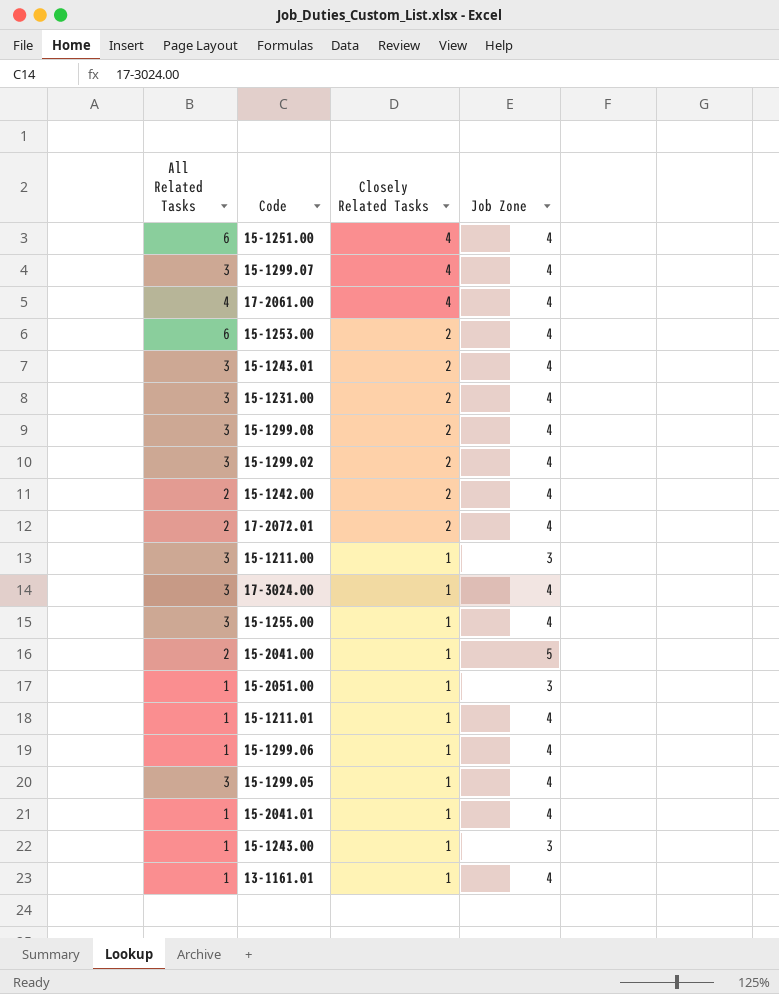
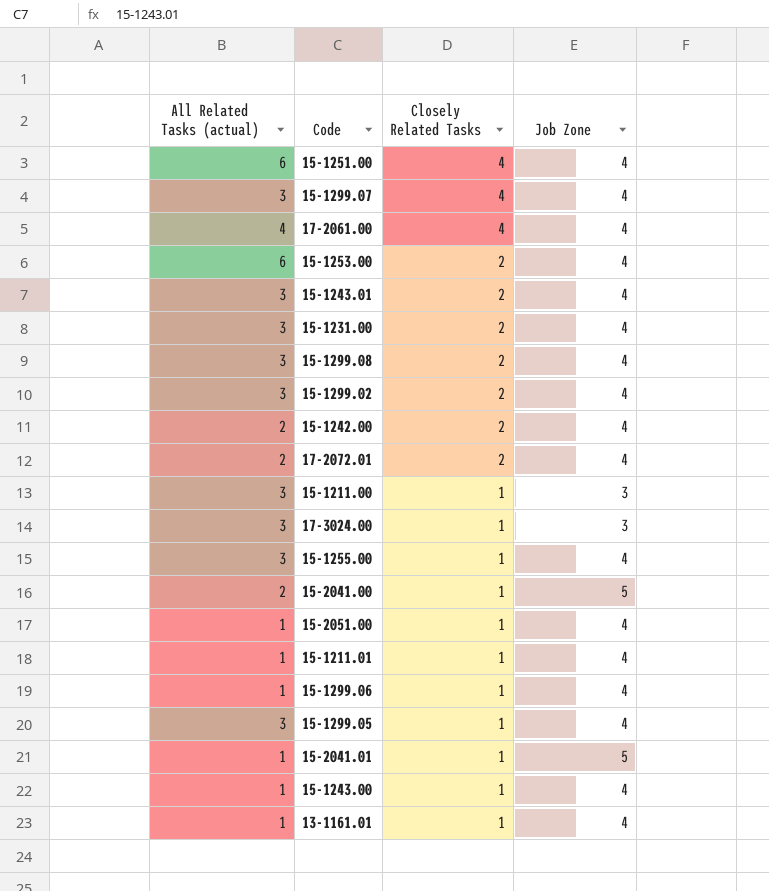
column name: All Related Tasks -> All Related Tasks (actual)
17-3024.00 | Job Zone: 4 -> 3
15-2051.00 | Job Zone: 3 -> 4
15-2041.01 | Job Zone: 4 -> 5
15-1243.00 | Job Zone: 3 -> 4

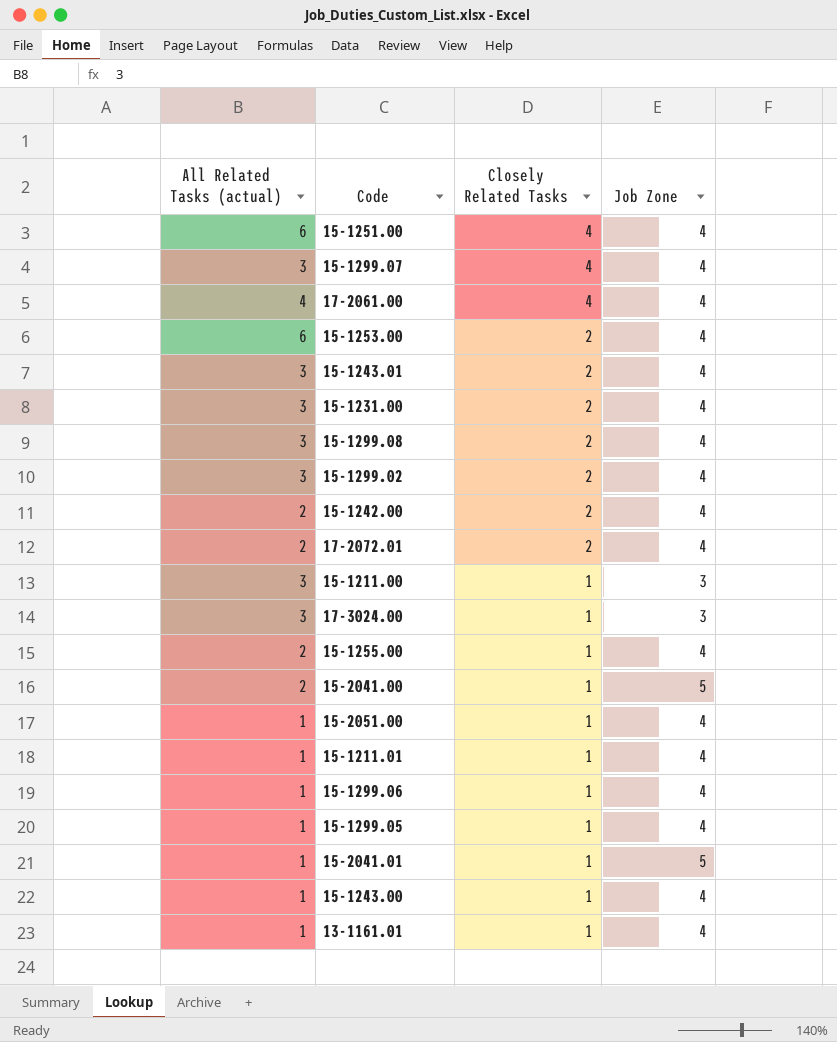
15-1255.00 | All Related Tasks (actual): 3 -> 2
15-1299.05 | All Related Tasks (actual): 3 -> 1

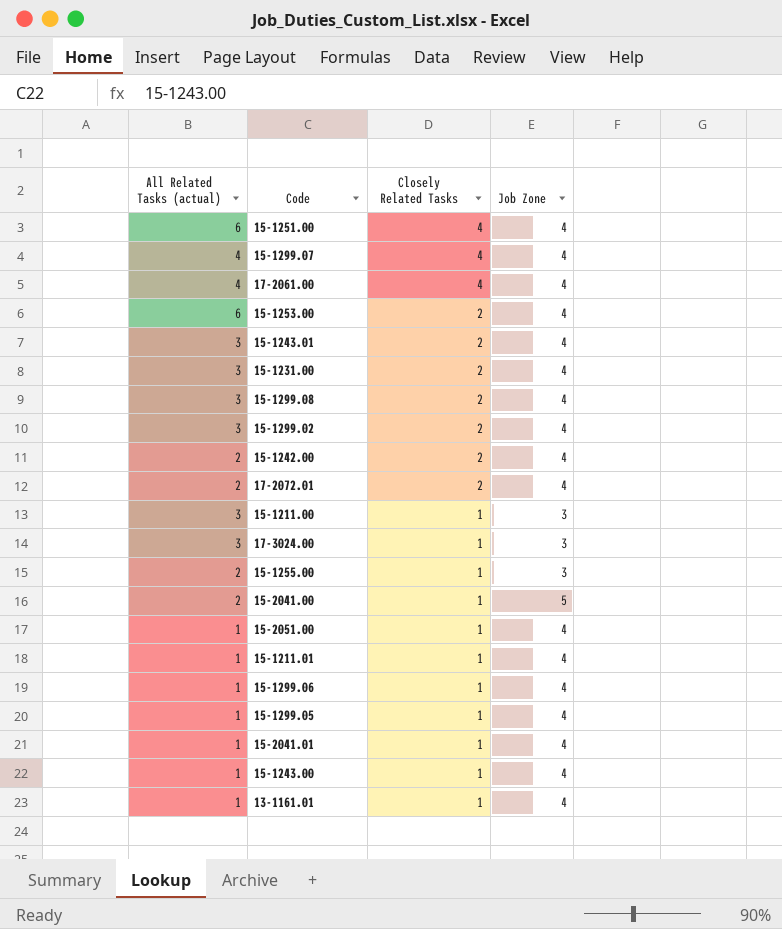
15-1299.07 | All Related Tasks (actual): 3 -> 4
15-1255.00 | Job Zone: 4 -> 3
15-2041.01 | Job Zone: 5 -> 4

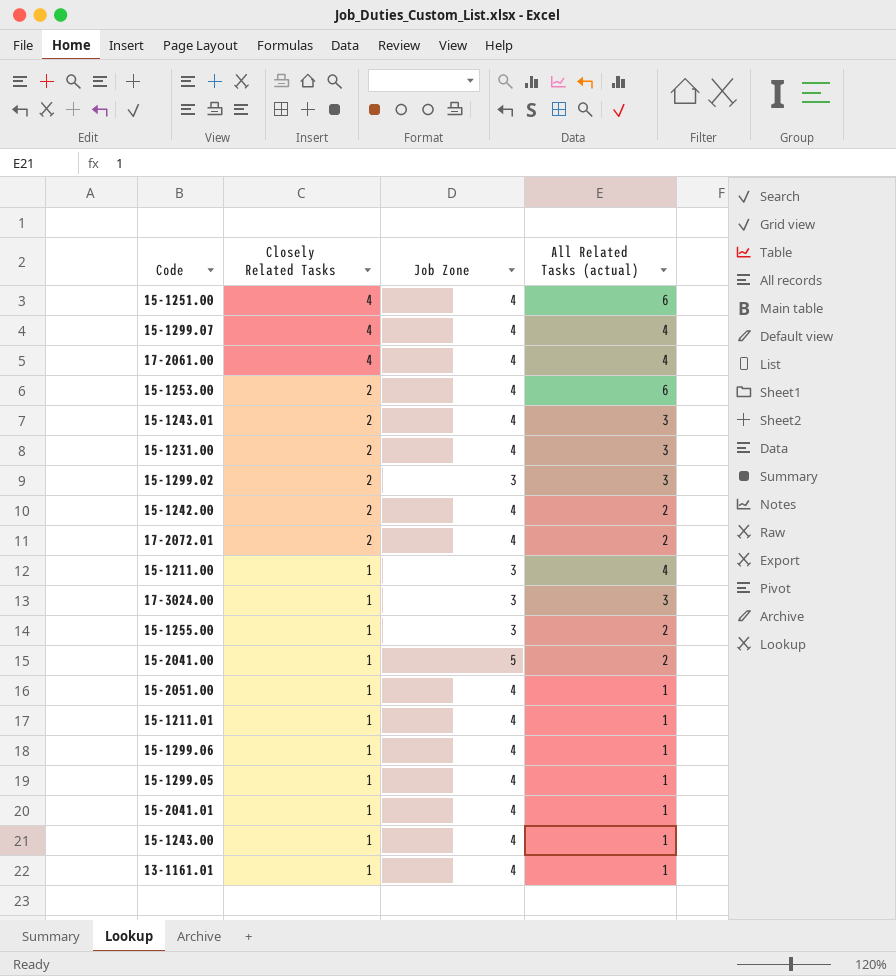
column All Related Tasks (actual) | position: 1 -> 4
row 15-1299.08: 3 | 2 | 4 -> none
15-1299.02 | Job Zone: 4 -> 3
15-1211.00 | All Related Tasks (actual): 3 -> 4

